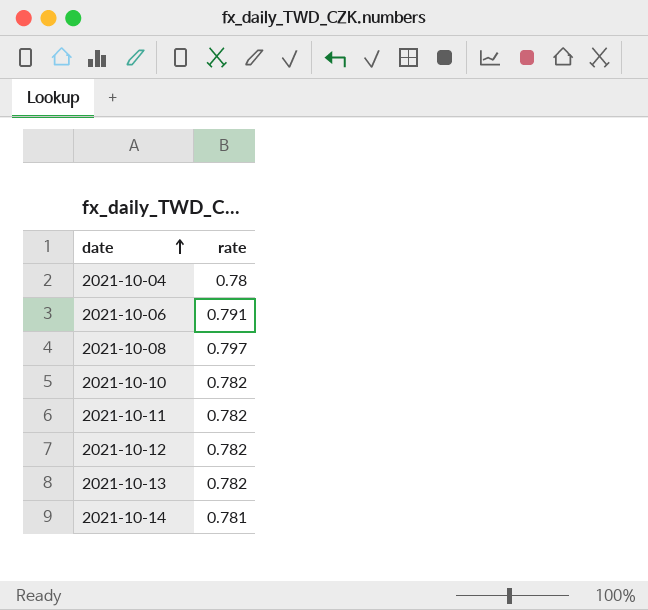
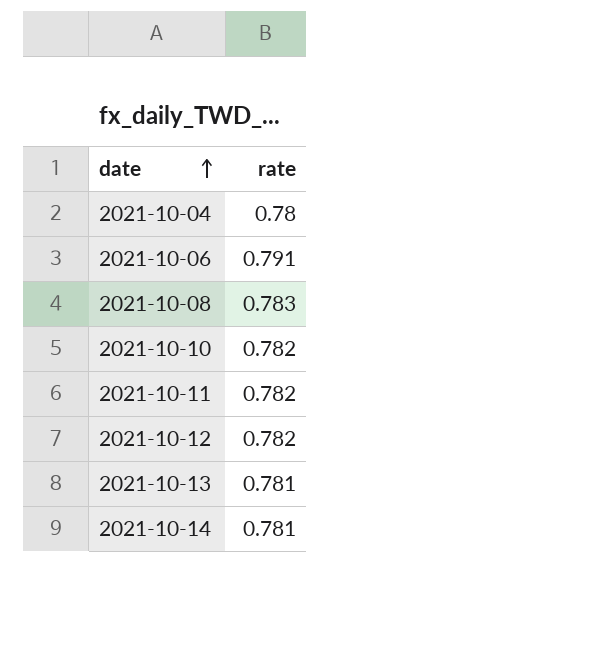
2021-10-08 | rate: 0.797 -> 0.783
2021-10-13 | rate: 0.782 -> 0.781

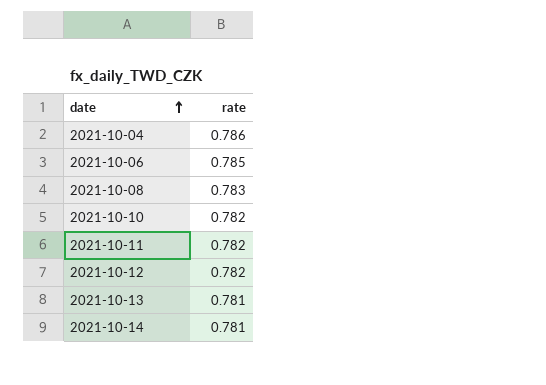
2021-10-04 | rate: 0.78 -> 0.786
2021-10-06 | rate: 0.791 -> 0.785

